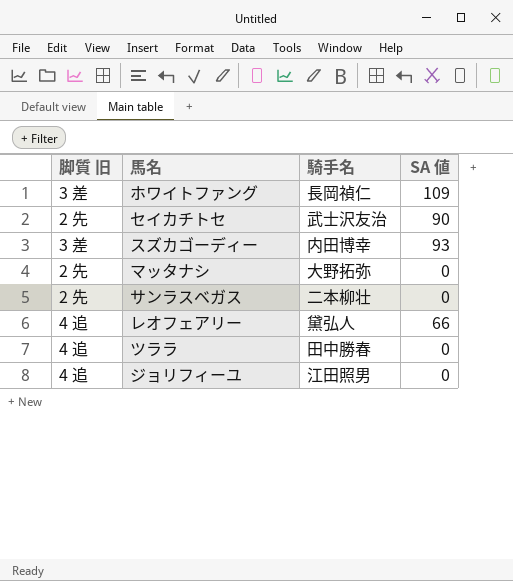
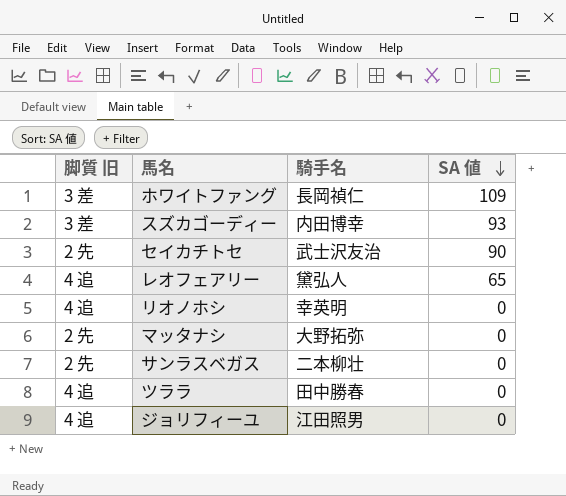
row order: none -> SA 値 descending
レオフェアリー | SA 値: 66 -> 65
row リオノホシ: none -> 4 追 | 幸英明 | 0

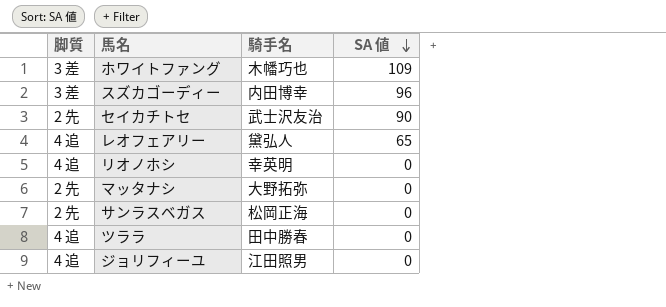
column name: 脚質 旧 -> 脚質
ホワイトファング | 騎手名: 長岡禎仁 -> 木幡巧也
スズカゴーディー | SA 値: 93 -> 96
サンラスベガス | 騎手名: 二本柳壮 -> 松岡正海

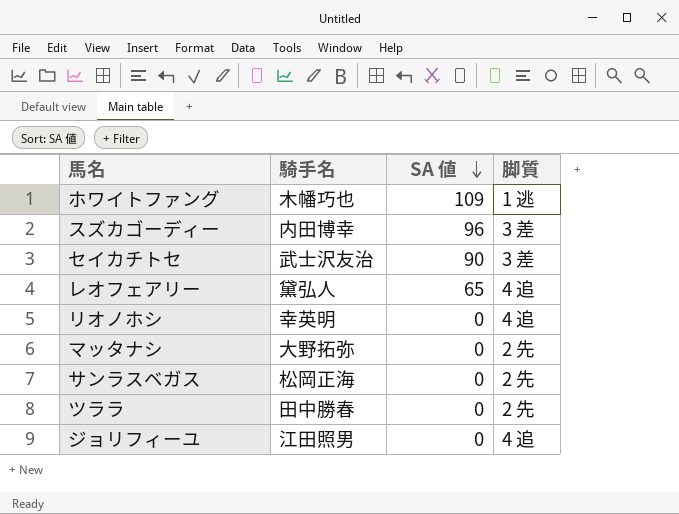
column 脚質 | position: 1 -> 4
ホワイトファング | 脚質: 3 差 -> 1 逃
セイカチトセ | 脚質: 2 先 -> 3 差
ツララ | 脚質: 4 追 -> 2 先

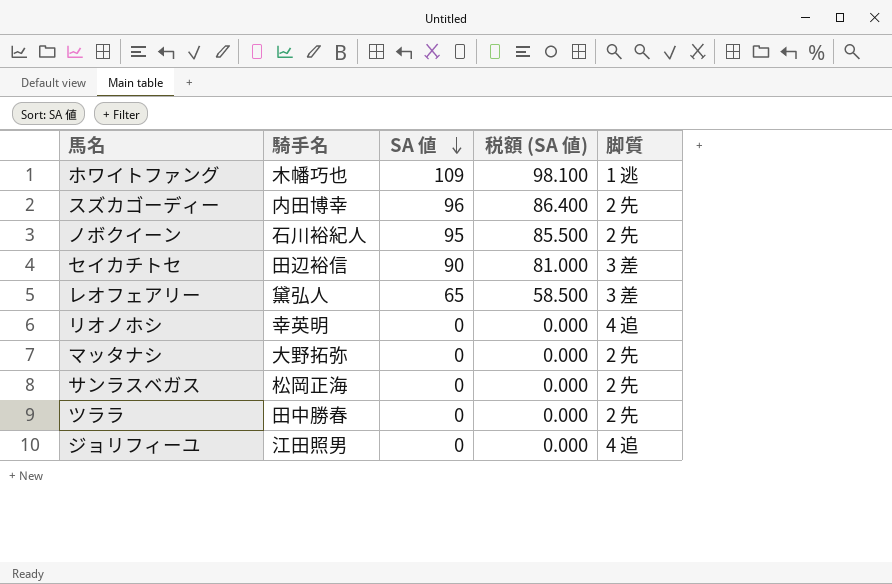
column 税額 (SA 値) | formula: none -> [SA 値] * 0.9
スズカゴーディー | 脚質: 3 差 -> 2 先
row ノボクイーン: none -> 石川裕紀人 | 95 | 85.500 | 2 先
セイカチトセ | 騎手名: 武士沢友治 -> 田辺裕信
レオフェアリー | 脚質: 4 追 -> 3 差

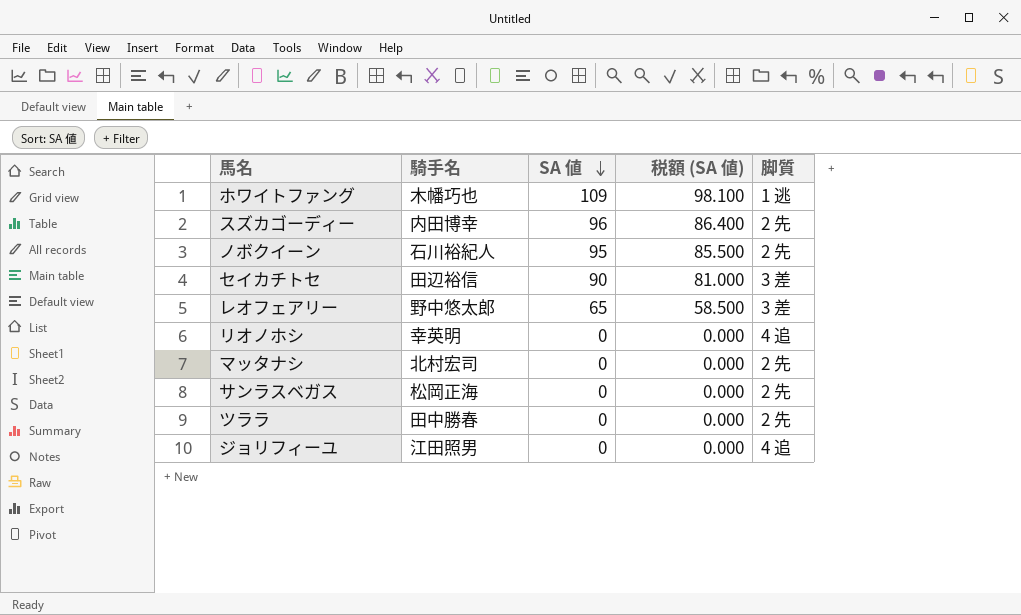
レオフェアリー | 騎手名: 黛弘人 -> 野中悠太郎
マッタナシ | 騎手名: 大野拓弥 -> 北村宏司

